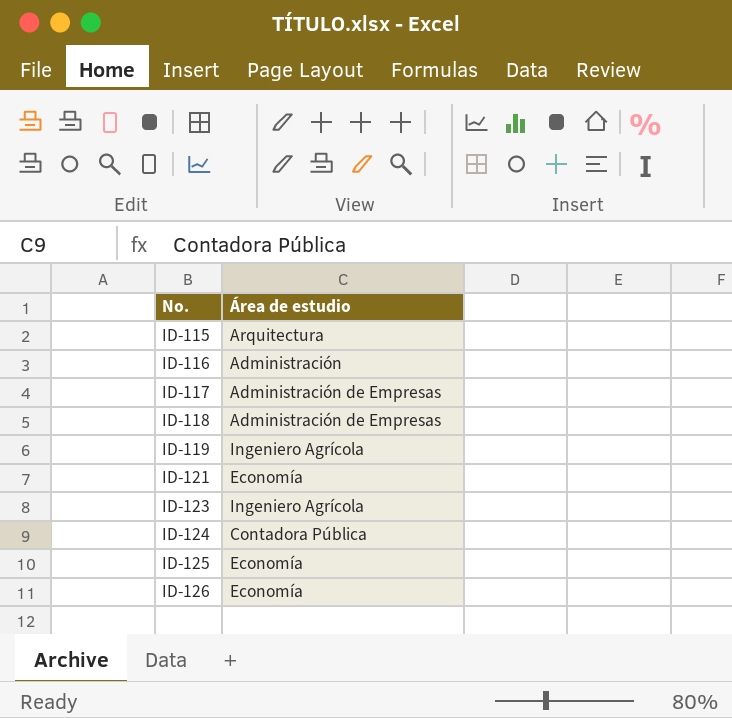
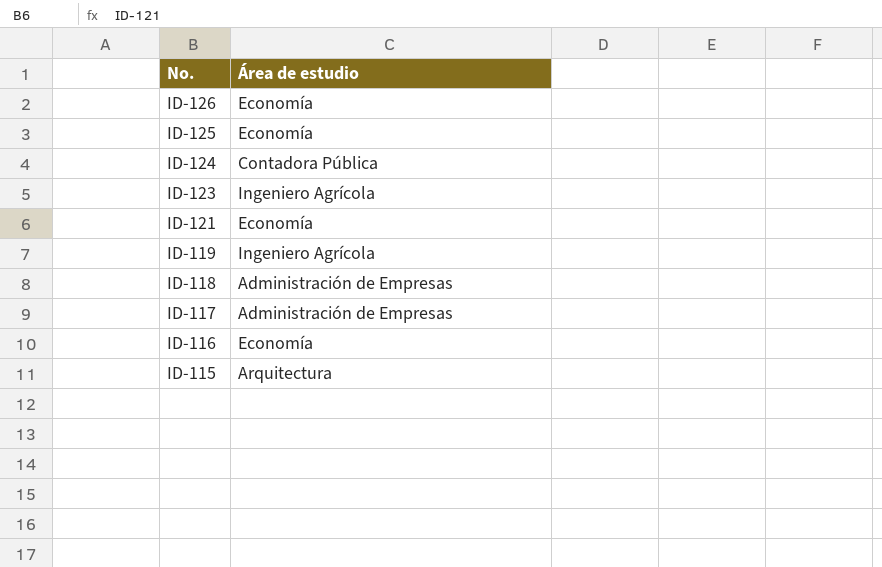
row order: No. ascending -> No. descending
ID-116 | Área de estudio: Administración -> Economía

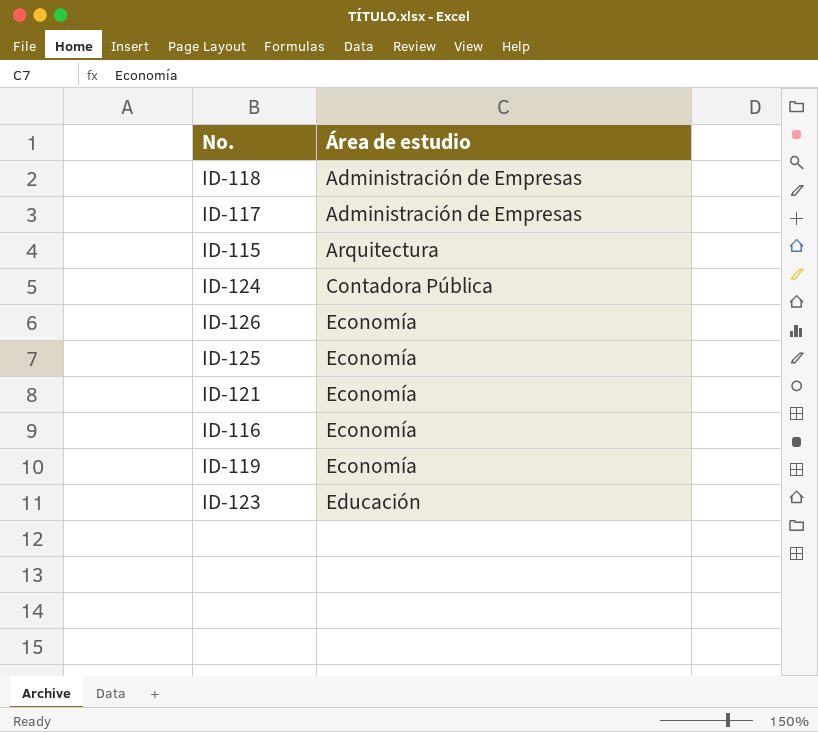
row order: No. descending -> Área de estudio ascending
ID-119 | Área de estudio: Ingeniero Agrícola -> Economía
ID-123 | Área de estudio: Ingeniero Agrícola -> Educación

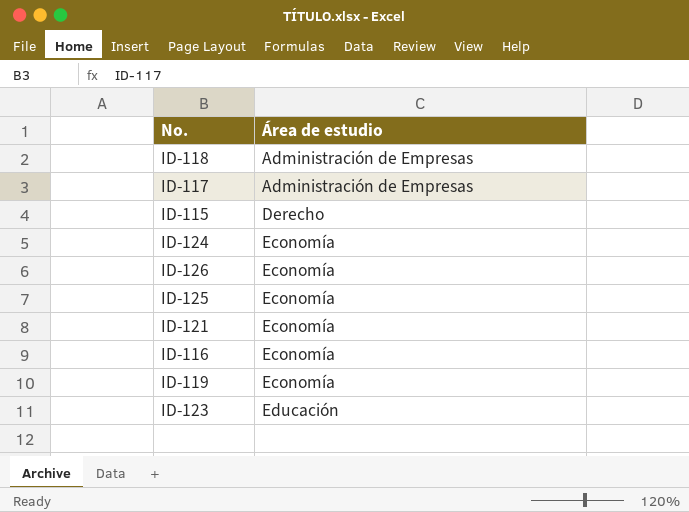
ID-115 | Área de estudio: Arquitectura -> Derecho
ID-124 | Área de estudio: Contadora Pública -> Economía

